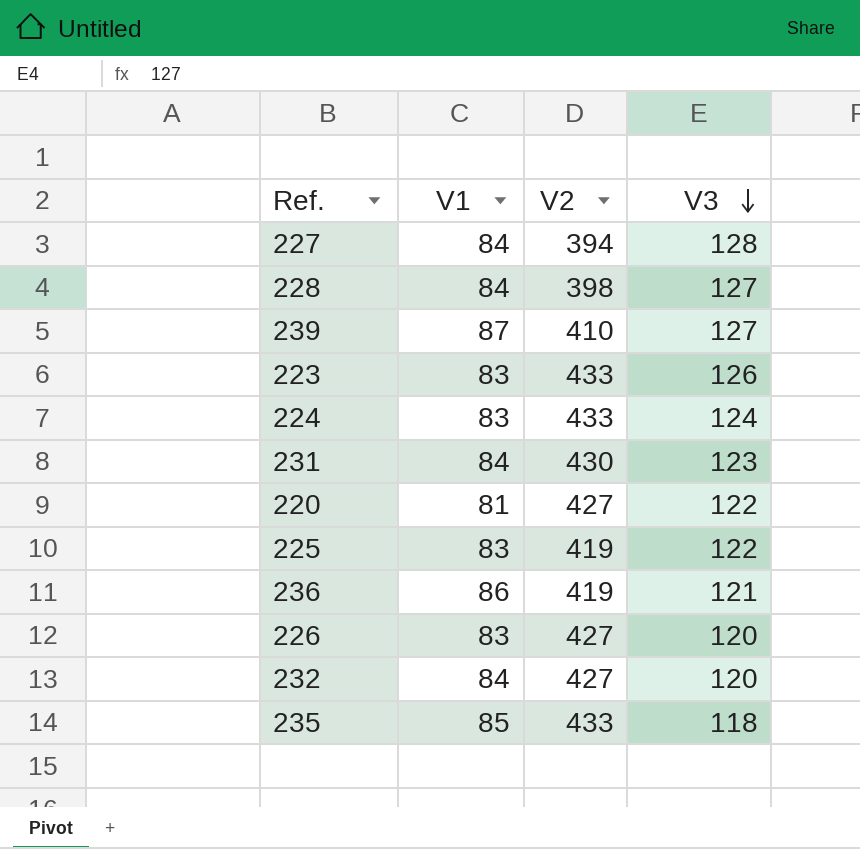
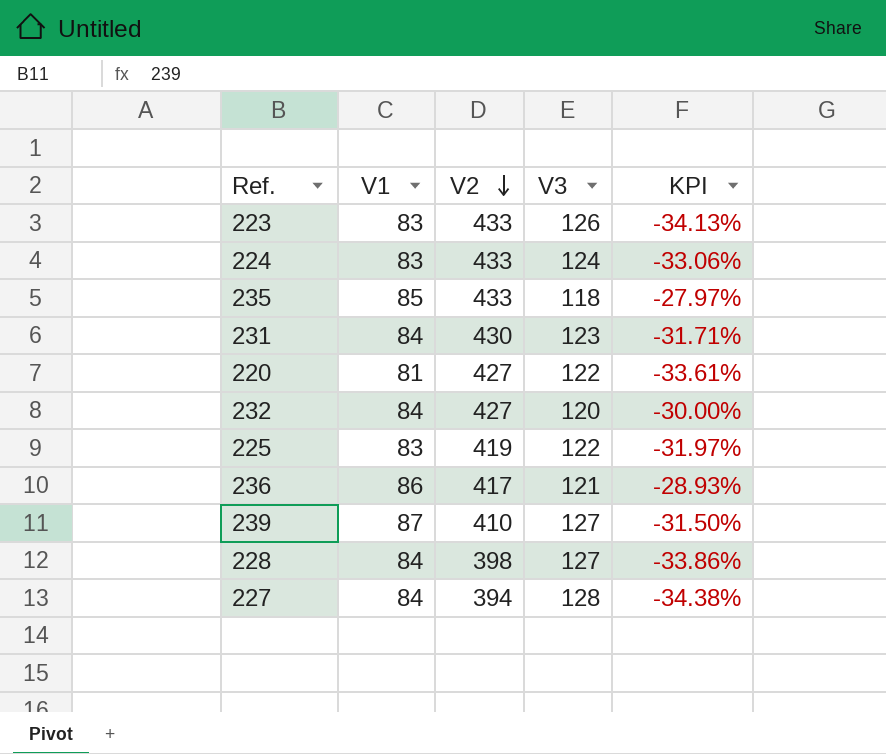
row order: V3 descending -> V2 descending
column KPI | formula: none -> ([V1] - [V3]) / [V3]
row 226: 83 | 427 | 120 -> none
236 | V2: 419 -> 417

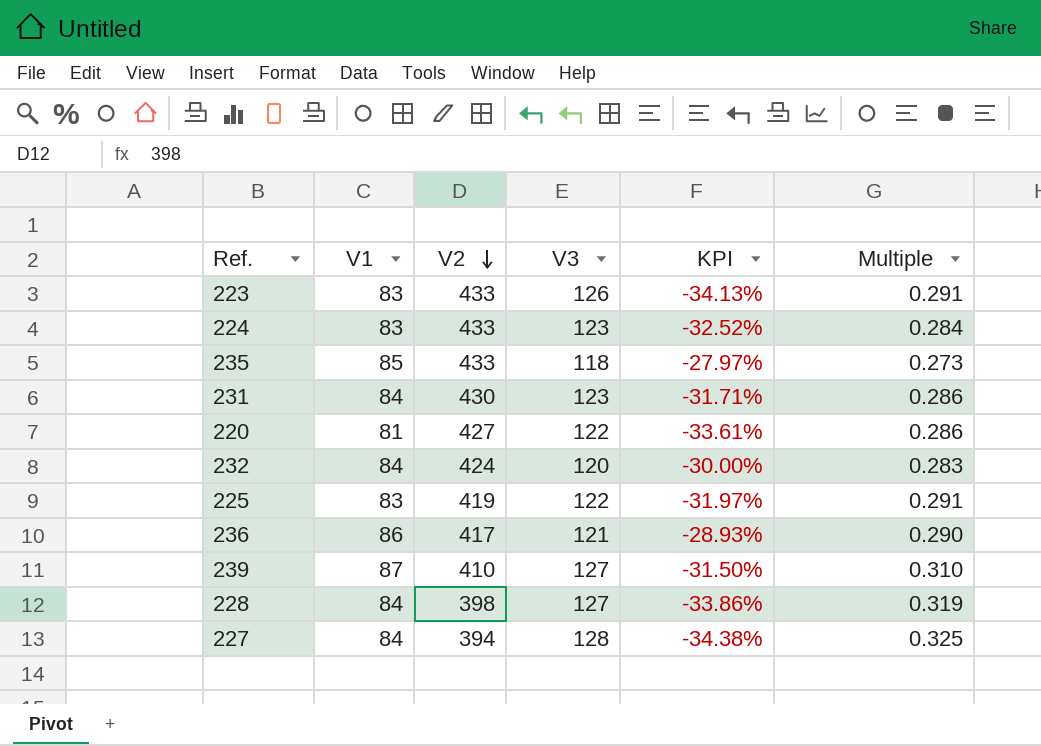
column Multiple | formula: none -> [V3] / [V2]
224 | V3: 124 -> 123
224 | KPI: -33.06% -> -32.52%
232 | V2: 427 -> 424

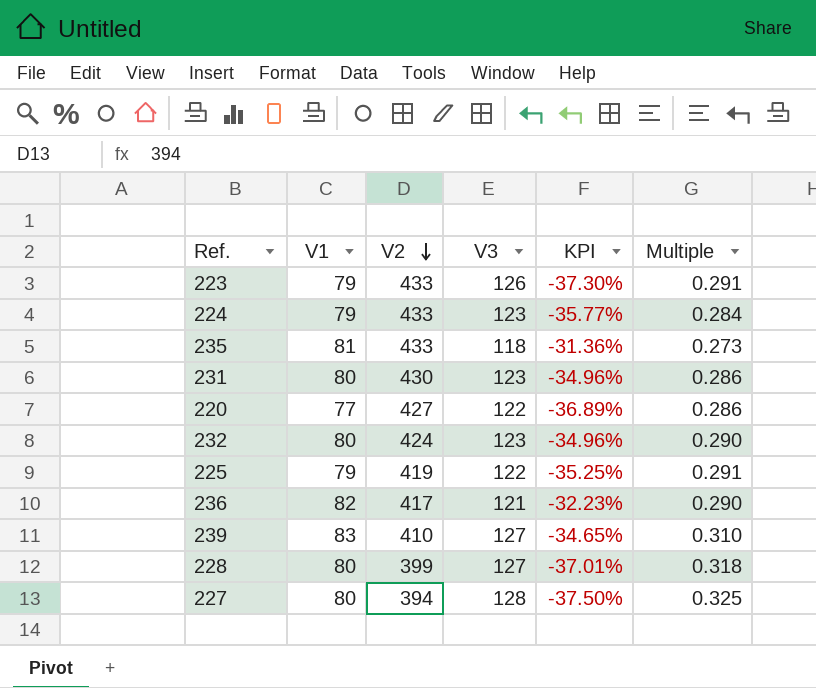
223 | V1: 83 -> 79
223 | KPI: -34.13% -> -37.30%
224 | V1: 83 -> 79
224 | KPI: -32.52% -> -35.77%
235 | V1: 85 -> 81
235 | KPI: -27.97% -> -31.36%
231 | V1: 84 -> 80
231 | KPI: -31.71% -> -34.96%
220 | V1: 81 -> 77
220 | KPI: -33.61% -> -36.89%
232 | V1: 84 -> 80
232 | V3: 120 -> 123
232 | KPI: -30.00% -> -34.96%
232 | Multiple: 0.283 -> 0.290
225 | V1: 83 -> 79
225 | KPI: -31.97% -> -35.25%
236 | V1: 86 -> 82
236 | KPI: -28.93% -> -32.23%
239 | V1: 87 -> 83
239 | KPI: -31.50% -> -34.65%
228 | V1: 84 -> 80
228 | V2: 398 -> 399
228 | KPI: -33.86% -> -37.01%
228 | Multiple: 0.319 -> 0.318
227 | V1: 84 -> 80
227 | KPI: -34.38% -> -37.50%

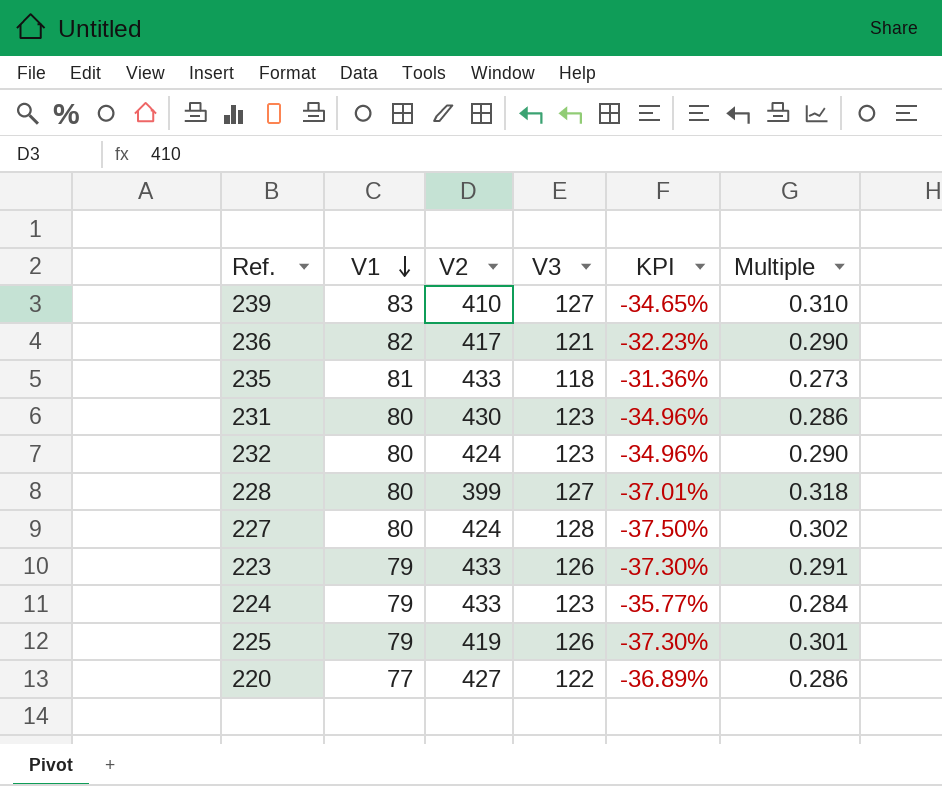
row order: V2 descending -> V1 descending
227 | V2: 394 -> 424
227 | Multiple: 0.325 -> 0.302
225 | V3: 122 -> 126
225 | KPI: -35.25% -> -37.30%
225 | Multiple: 0.291 -> 0.301

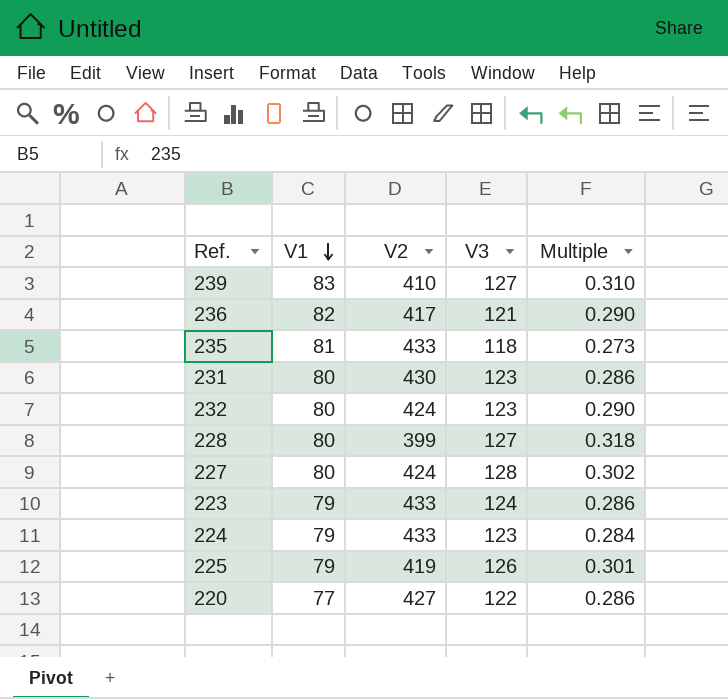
column KPI | formula: ([V1] - [V3]) / [V3] -> none
223 | V3: 126 -> 124
223 | Multiple: 0.291 -> 0.286

